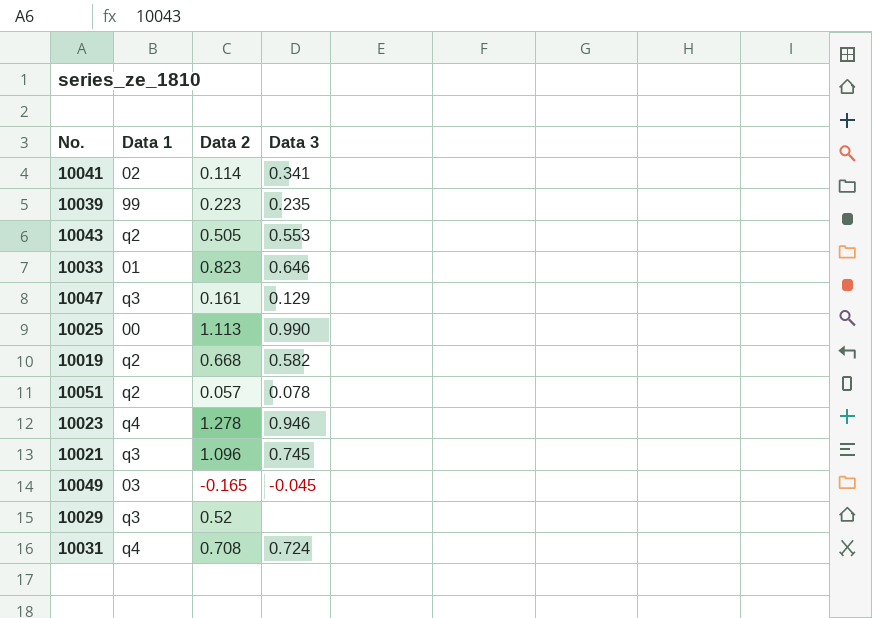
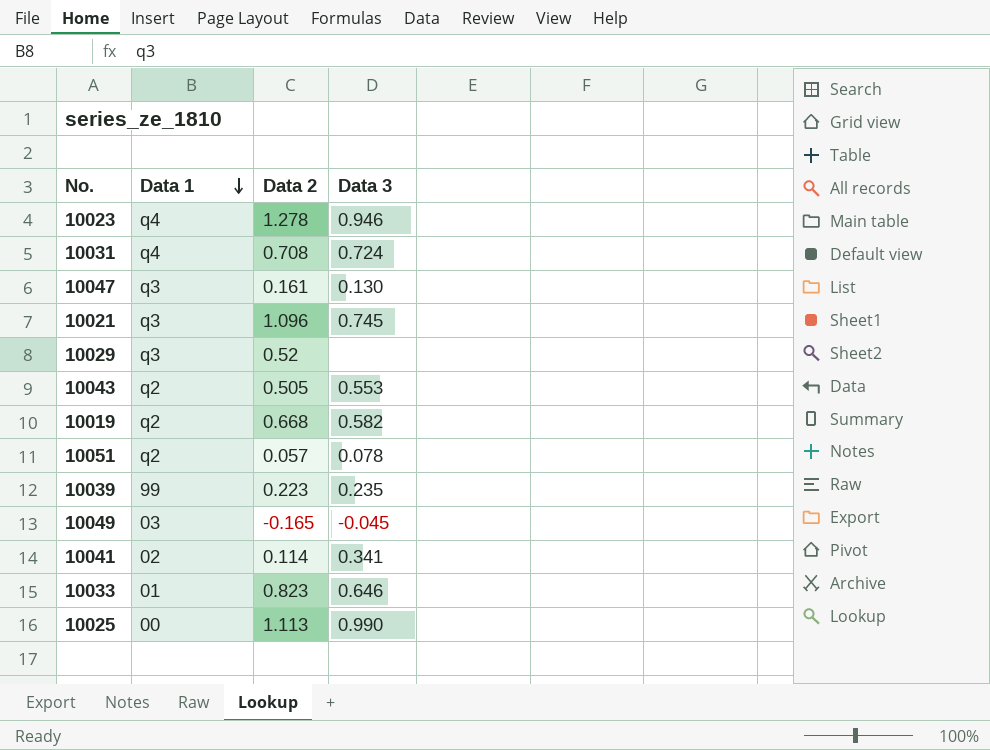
row order: none -> Data 1 descending
10047 | Data 3: 0.129 -> 0.130

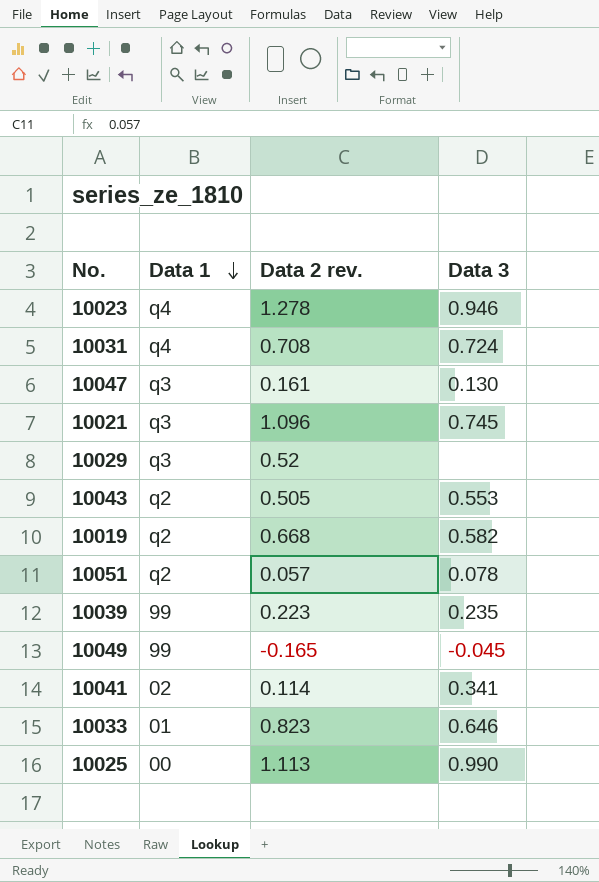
column name: Data 2 -> Data 2 rev.
10049 | Data 1: 03 -> 99

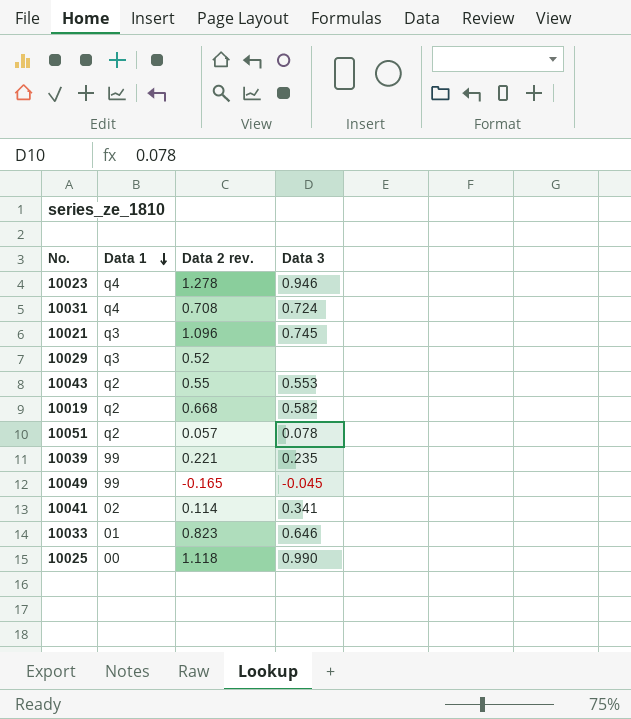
row 10047: q3 | 0.161 | 0.130 -> none
10043 | Data 2 rev.: 0.505 -> 0.55
10039 | Data 2 rev.: 0.223 -> 0.221
10025 | Data 2 rev.: 1.113 -> 1.118

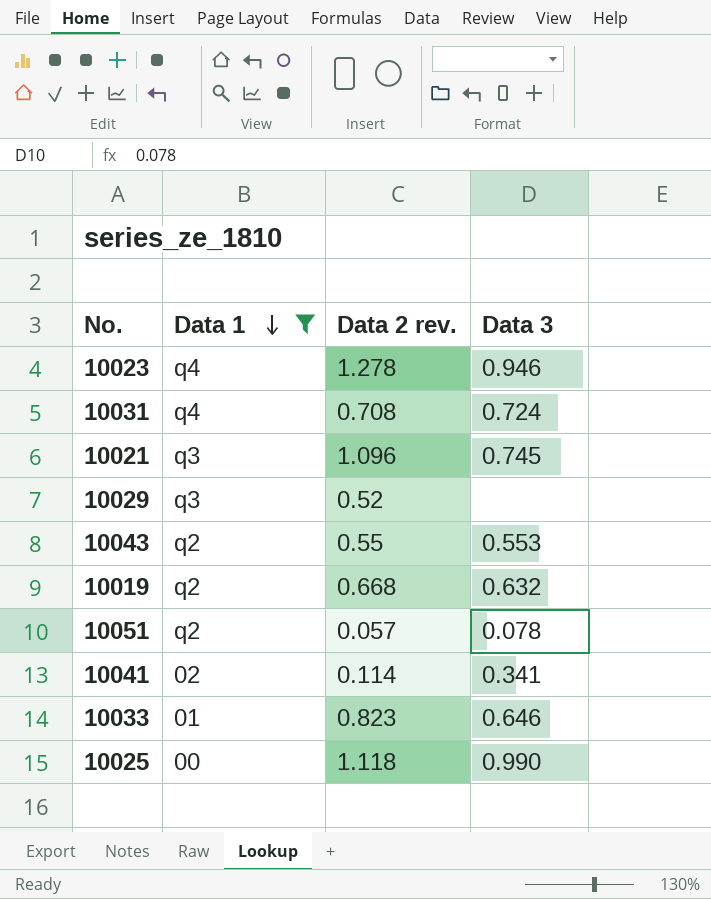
filter: none -> Data 1 != 99
10019 | Data 3: 0.582 -> 0.632

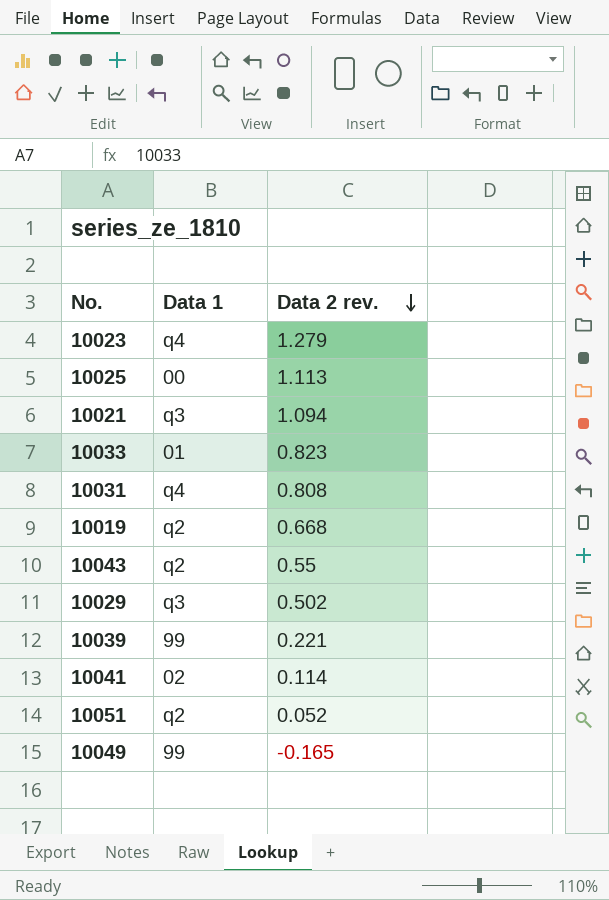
filter: Data 1 != 99 -> none
row order: Data 1 descending -> Data 2 rev. descending
column Data 3 | position: 4 -> none
10023 | Data 2 rev.: 1.278 -> 1.279
10025 | Data 2 rev.: 1.118 -> 1.113
10021 | Data 2 rev.: 1.096 -> 1.094
10031 | Data 2 rev.: 0.708 -> 0.808
10029 | Data 2 rev.: 0.52 -> 0.502
10051 | Data 2 rev.: 0.057 -> 0.052

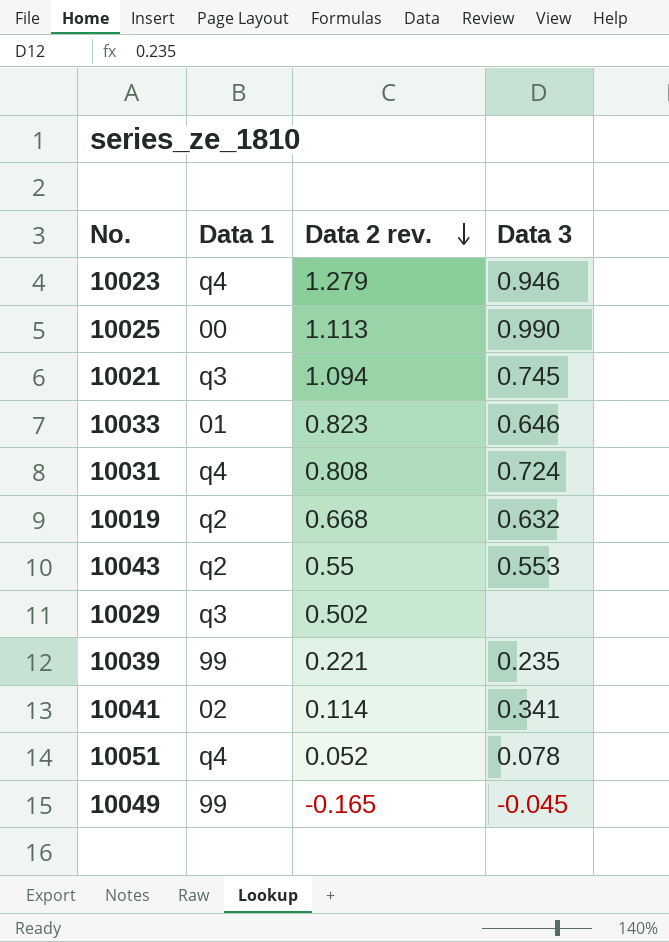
column Data 3 | position: none -> 4
10051 | Data 1: q2 -> q4

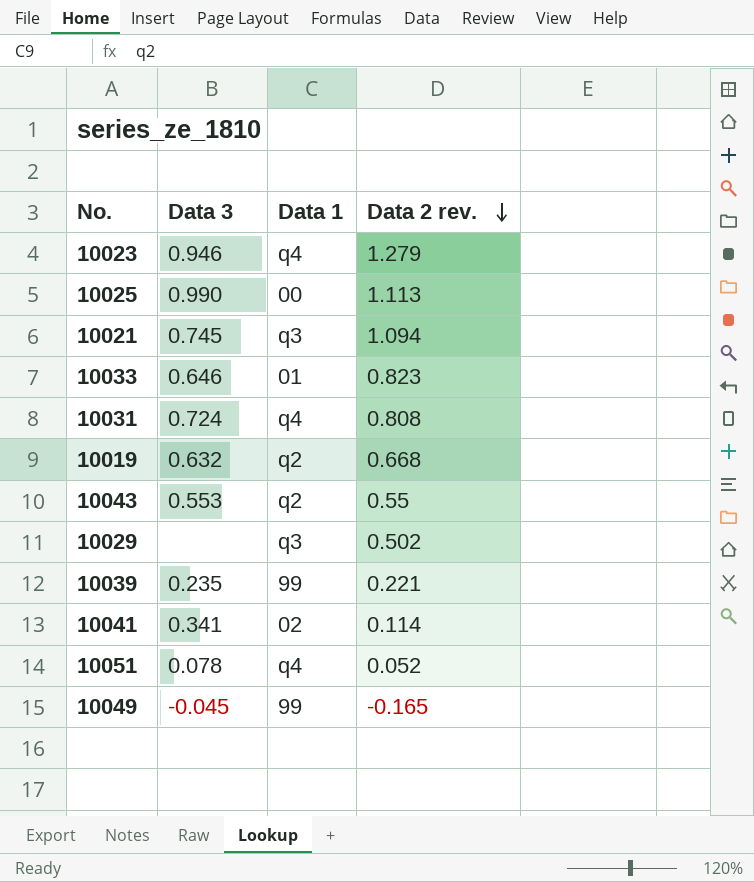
column Data 3 | position: 4 -> 2

